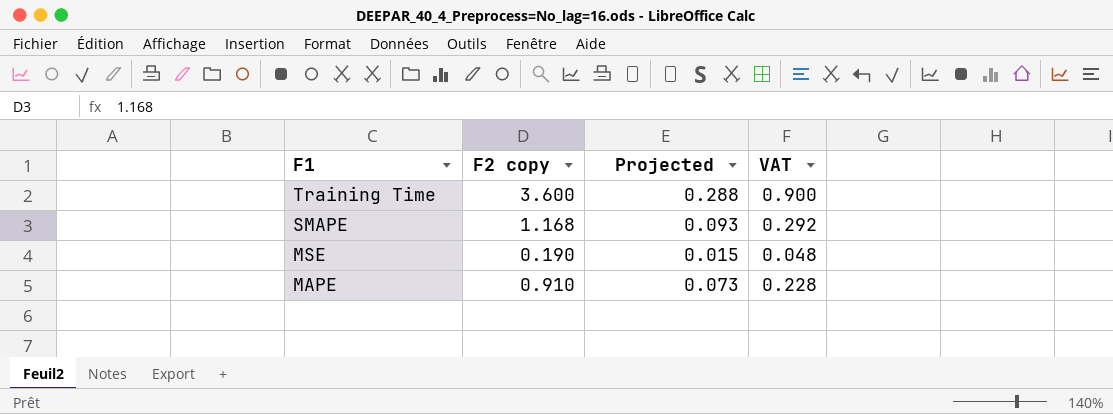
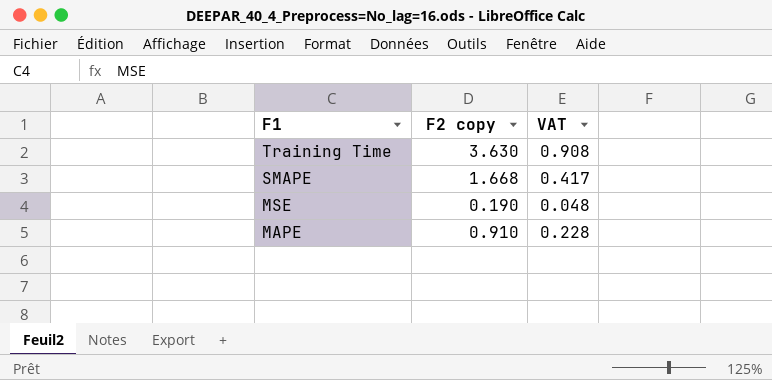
column Projected | formula: [F2 copy] * 0.08 -> none
Training Time | F2 copy: 3.600 -> 3.630
Training Time | VAT: 0.900 -> 0.908
SMAPE | F2 copy: 1.168 -> 1.668
SMAPE | VAT: 0.292 -> 0.417

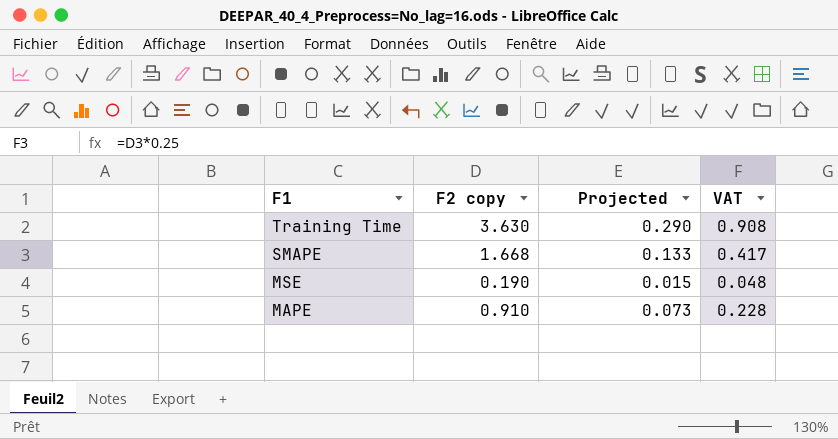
column Projected | formula: none -> [F2 copy] * 0.08

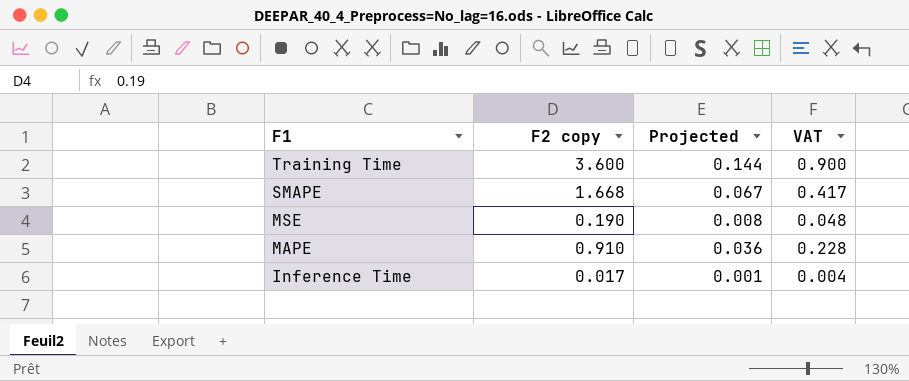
column Projected | formula: [F2 copy] * 0.08 -> [F2 copy] * 0.04
Training Time | F2 copy: 3.630 -> 3.600
Training Time | VAT: 0.908 -> 0.900
row Inference Time: none -> 0.017 | 0.001 | 0.004

